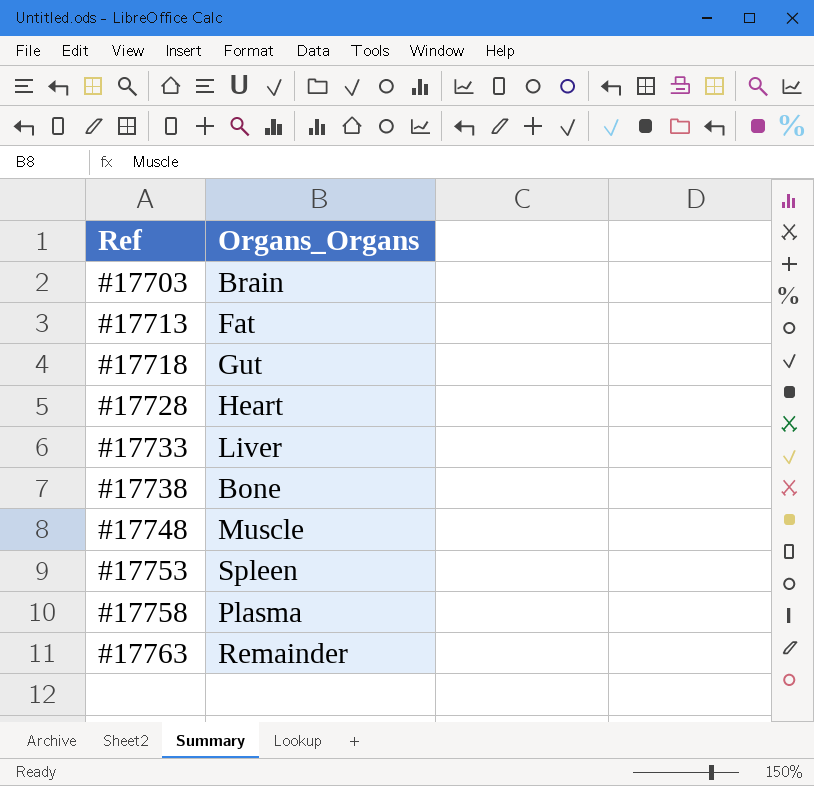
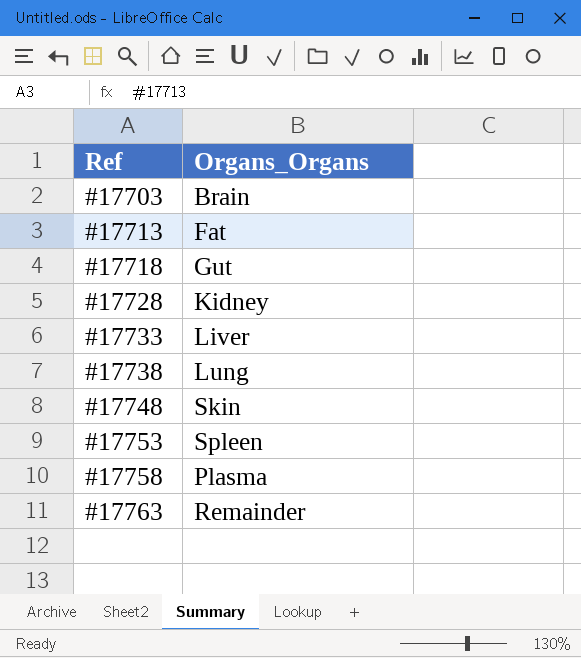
#17728 | Organs_Organs: Heart -> Kidney
#17738 | Organs_Organs: Bone -> Lung
#17748 | Organs_Organs: Muscle -> Skin

